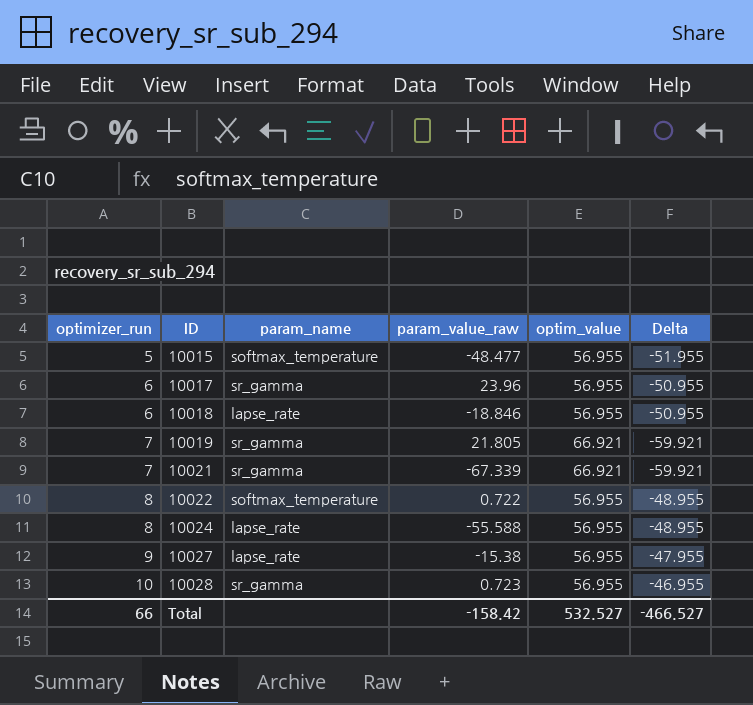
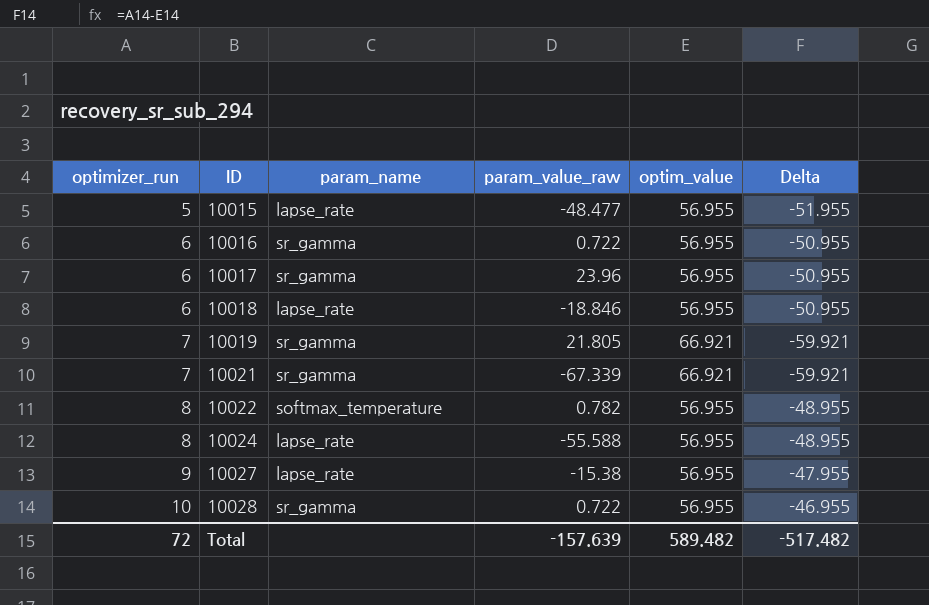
10015 | param_name: softmax_temperature -> lapse_rate
row 10016: none -> 6 | sr_gamma | 0.722 | 56.955 | -50.955
10022 | param_value_raw: 0.722 -> 0.782
10028 | param_value_raw: 0.723 -> 0.722
Total | optimizer_run: 66 -> 72
Total | param_value_raw: -158.42 -> -157.639
Total | optim_value: 532.527 -> 589.482
Total | Delta: -466.527 -> -517.482

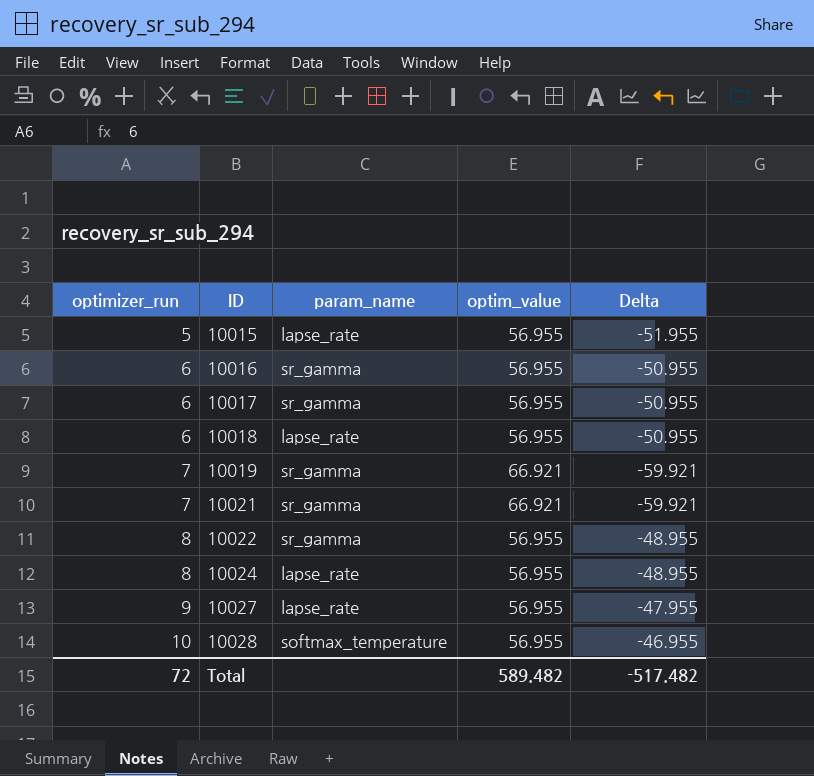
column param_value_raw | position: 4 -> none
10022 | param_name: softmax_temperature -> sr_gamma
10028 | param_name: sr_gamma -> softmax_temperature

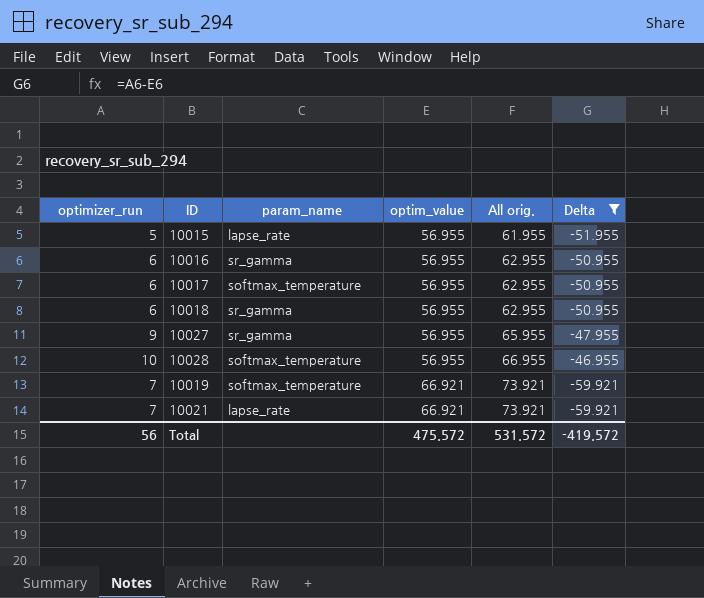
filter: none -> Delta != -48.955
row order: optimizer_run ascending -> optim_value ascending
column All orig. | formula: none -> [optimizer_run] + [optim_value]
10017 | param_name: sr_gamma -> softmax_temperature
10018 | param_name: lapse_rate -> sr_gamma
10027 | param_name: lapse_rate -> sr_gamma
10019 | param_name: sr_gamma -> softmax_temperature
10021 | param_name: sr_gamma -> lapse_rate
Total | optimizer_run: 72 -> 56
Total | optim_value: 589.482 -> 475.572
Total | Delta: -517.482 -> -419.572

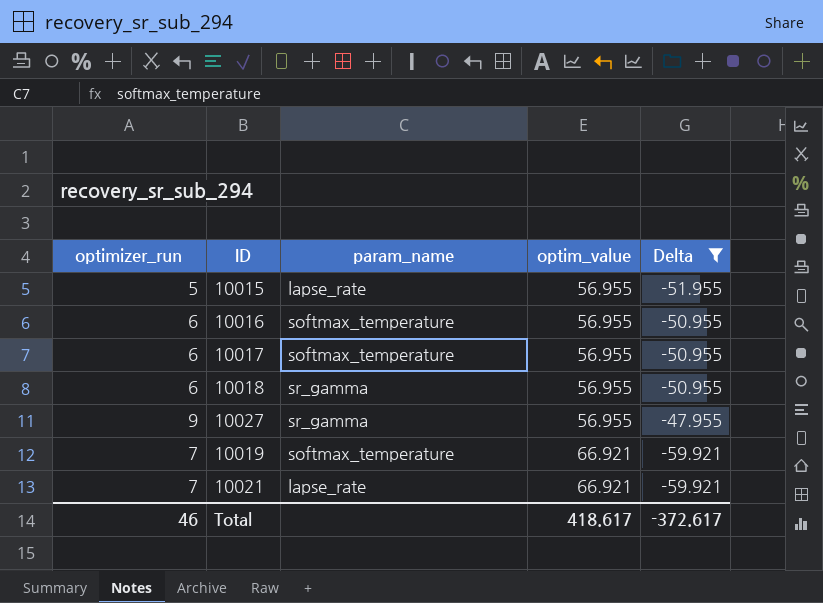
column All orig. | formula: [optimizer_run] + [optim_value] -> none
row 10028: 10 | softmax_temperature | 56.955 | 66.955 | -46.955 -> none
10016 | param_name: sr_gamma -> softmax_temperature
Total | optimizer_run: 56 -> 46
Total | optim_value: 475.572 -> 418.617
Total | Delta: -419.572 -> -372.617

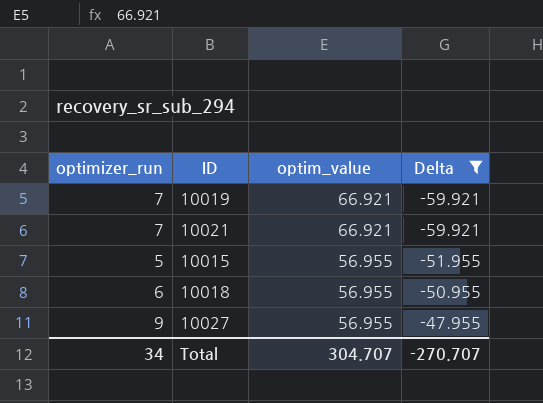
row order: optim_value ascending -> optim_value descending
column param_name | position: 3 -> none
row 10016: 6 | softmax_temperature | 56.955 | -50.955 -> none
row 10017: 6 | softmax_temperature | 56.955 | -50.955 -> none
Total | optimizer_run: 46 -> 34
Total | optim_value: 418.617 -> 304.707
Total | Delta: -372.617 -> -270.707

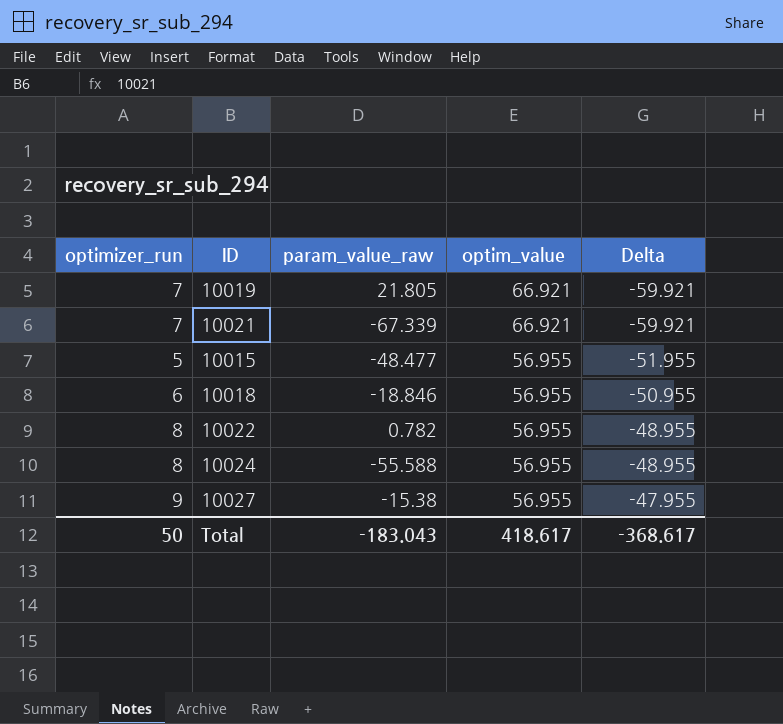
filter: Delta != -48.955 -> none
column param_value_raw | position: none -> 3
Total | optimizer_run: 34 -> 50
Total | optim_value: 304.707 -> 418.617
Total | Delta: -270.707 -> -368.617

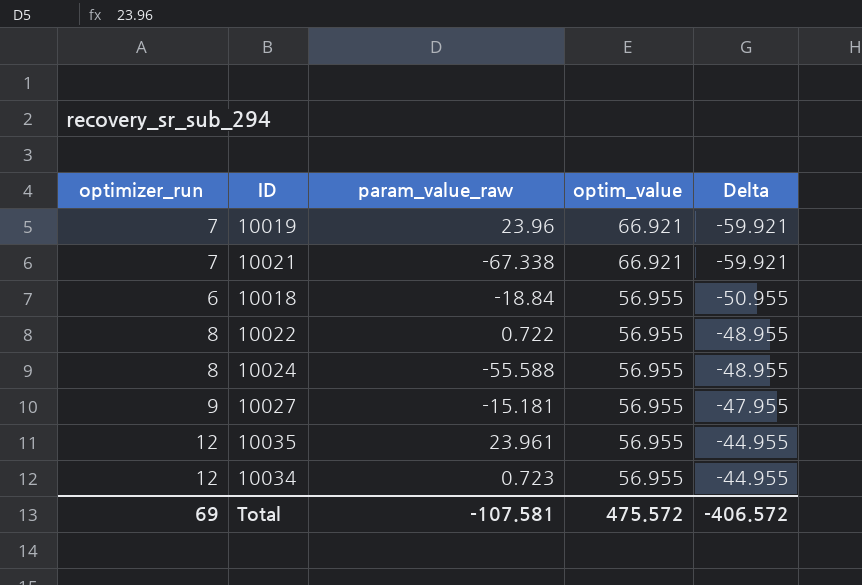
row 10015: 5 | -48.477 | 56.955 | -51.955 -> none
10019 | param_value_raw: 21.805 -> 23.96
10021 | param_value_raw: -67.339 -> -67.338
10018 | param_value_raw: -18.846 -> -18.84
10022 | param_value_raw: 0.782 -> 0.722
10027 | param_value_raw: -15.38 -> -15.181
row 10035: none -> 12 | 23.961 | 56.955 | -44.955
row 10034: none -> 12 | 0.723 | 56.955 | -44.955
Total | optimizer_run: 50 -> 69
Total | param_value_raw: -183.043 -> -107.581
Total | optim_value: 418.617 -> 475.572
Total | Delta: -368.617 -> -406.572

